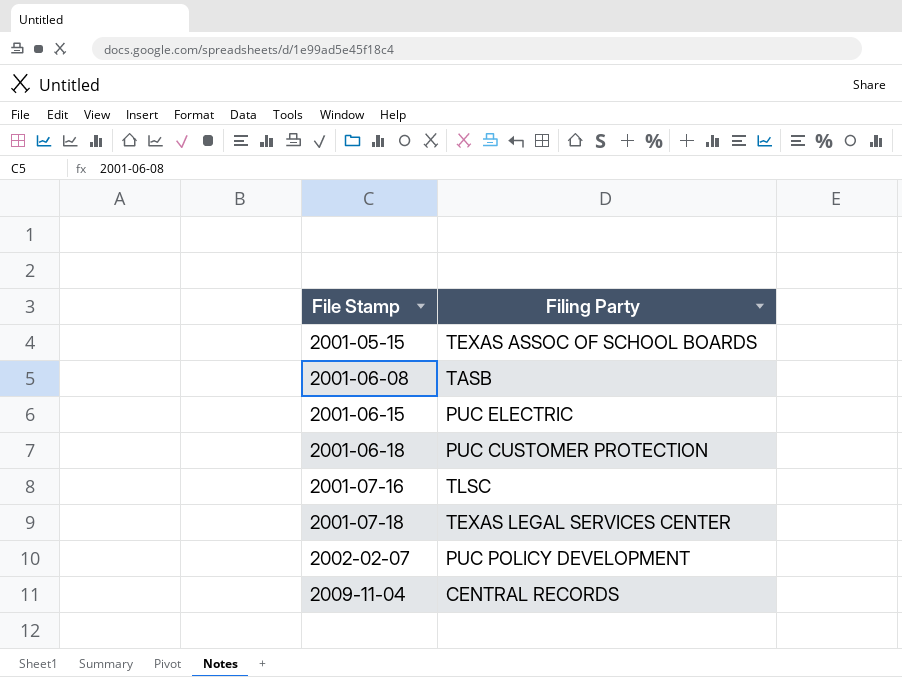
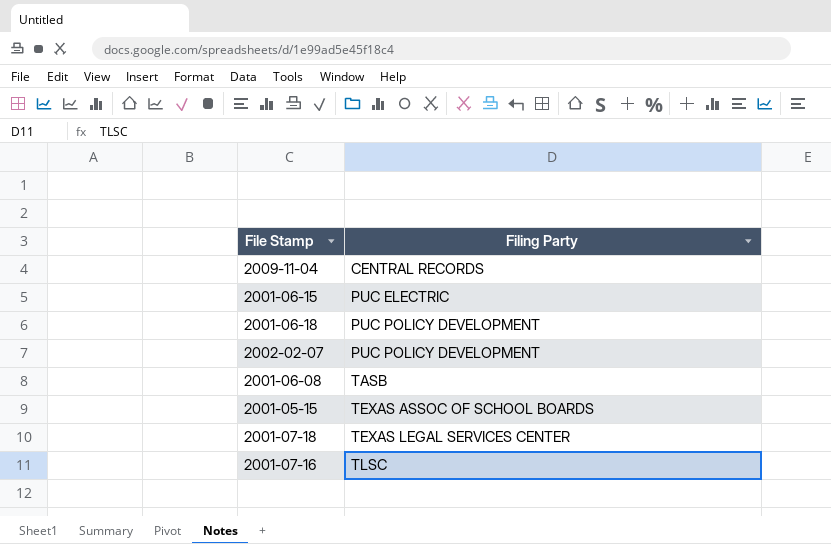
row order: File Stamp ascending -> Filing Party ascending
2001-06-18 | Filing Party: PUC CUSTOMER PROTECTION -> PUC POLICY DEVELOPMENT

